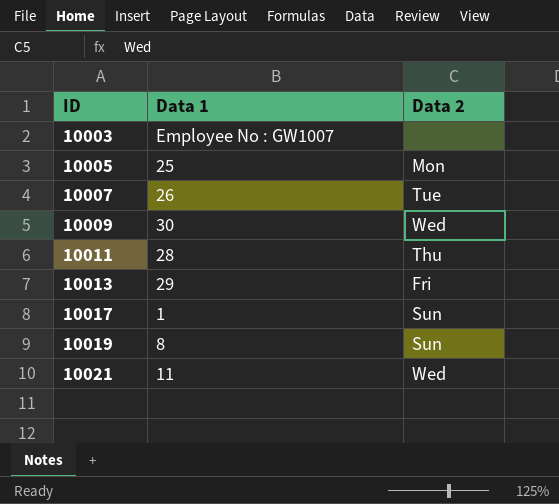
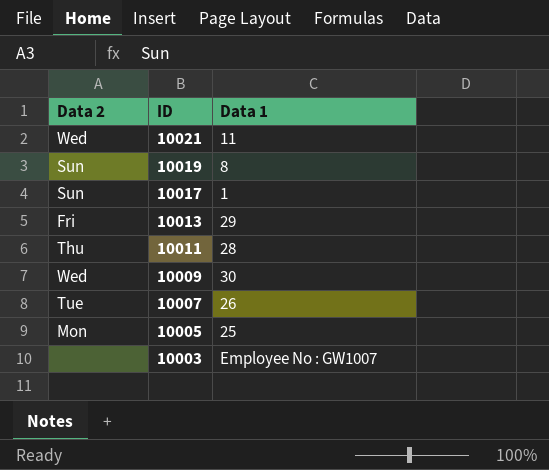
row order: ID ascending -> ID descending
column Data 2 | position: 3 -> 1

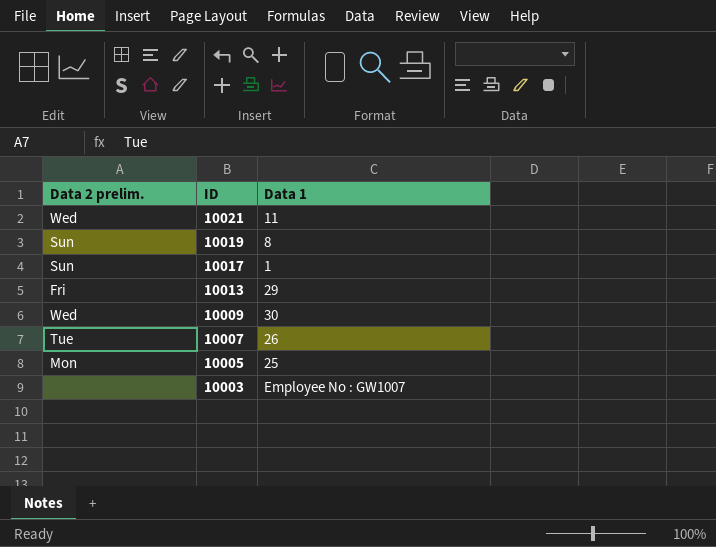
column name: Data 2 -> Data 2 prelim.
row 10011: Thu | 28 -> none

